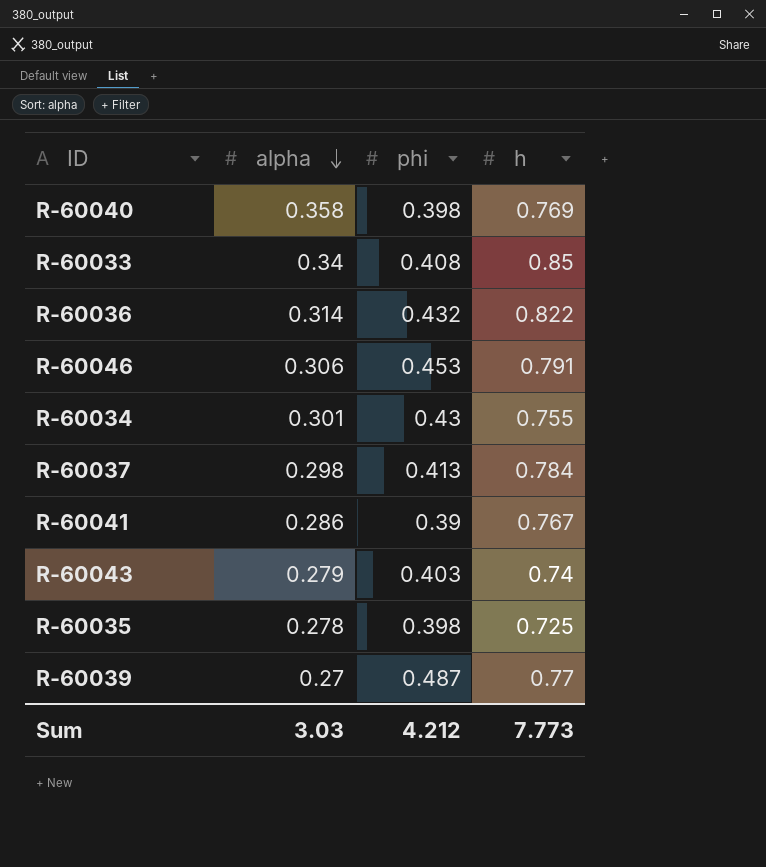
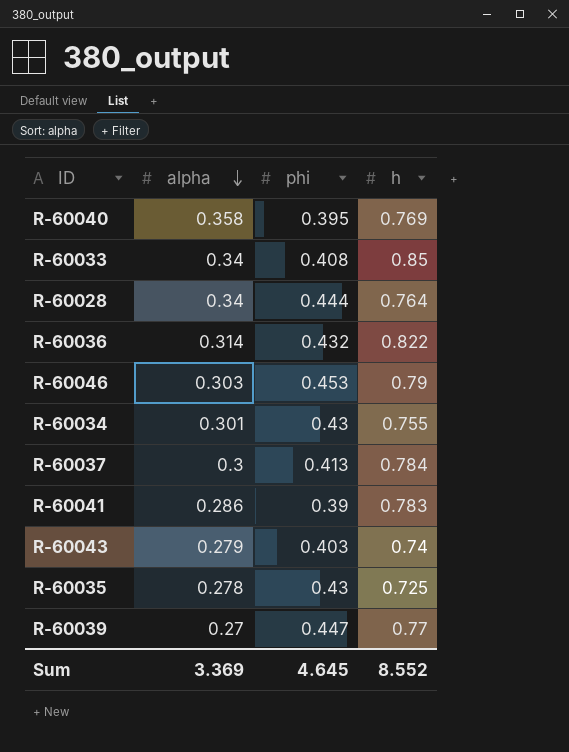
R-60040 | phi: 0.398 -> 0.395
row R-60028: none -> 0.34 | 0.444 | 0.764
R-60046 | alpha: 0.306 -> 0.303
R-60046 | h: 0.791 -> 0.79
R-60037 | alpha: 0.298 -> 0.3
R-60041 | h: 0.767 -> 0.783
R-60035 | phi: 0.398 -> 0.43
R-60039 | phi: 0.487 -> 0.447
Sum | alpha: 3.03 -> 3.369
Sum | phi: 4.212 -> 4.645
Sum | h: 7.773 -> 8.552

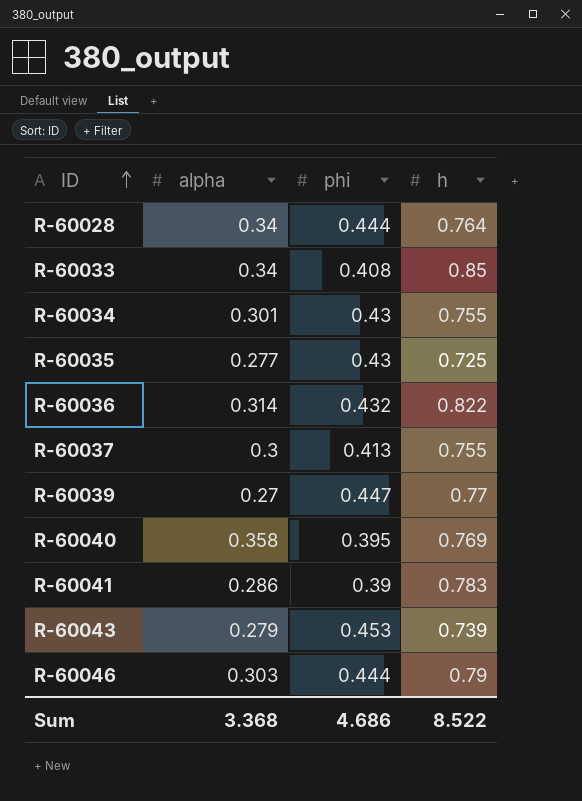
row order: alpha descending -> ID ascending
R-60035 | alpha: 0.278 -> 0.277
R-60037 | h: 0.784 -> 0.755
R-60043 | phi: 0.403 -> 0.453
R-60043 | h: 0.74 -> 0.739
R-60046 | phi: 0.453 -> 0.444
Sum | alpha: 3.369 -> 3.368
Sum | phi: 4.645 -> 4.686
Sum | h: 8.552 -> 8.522

